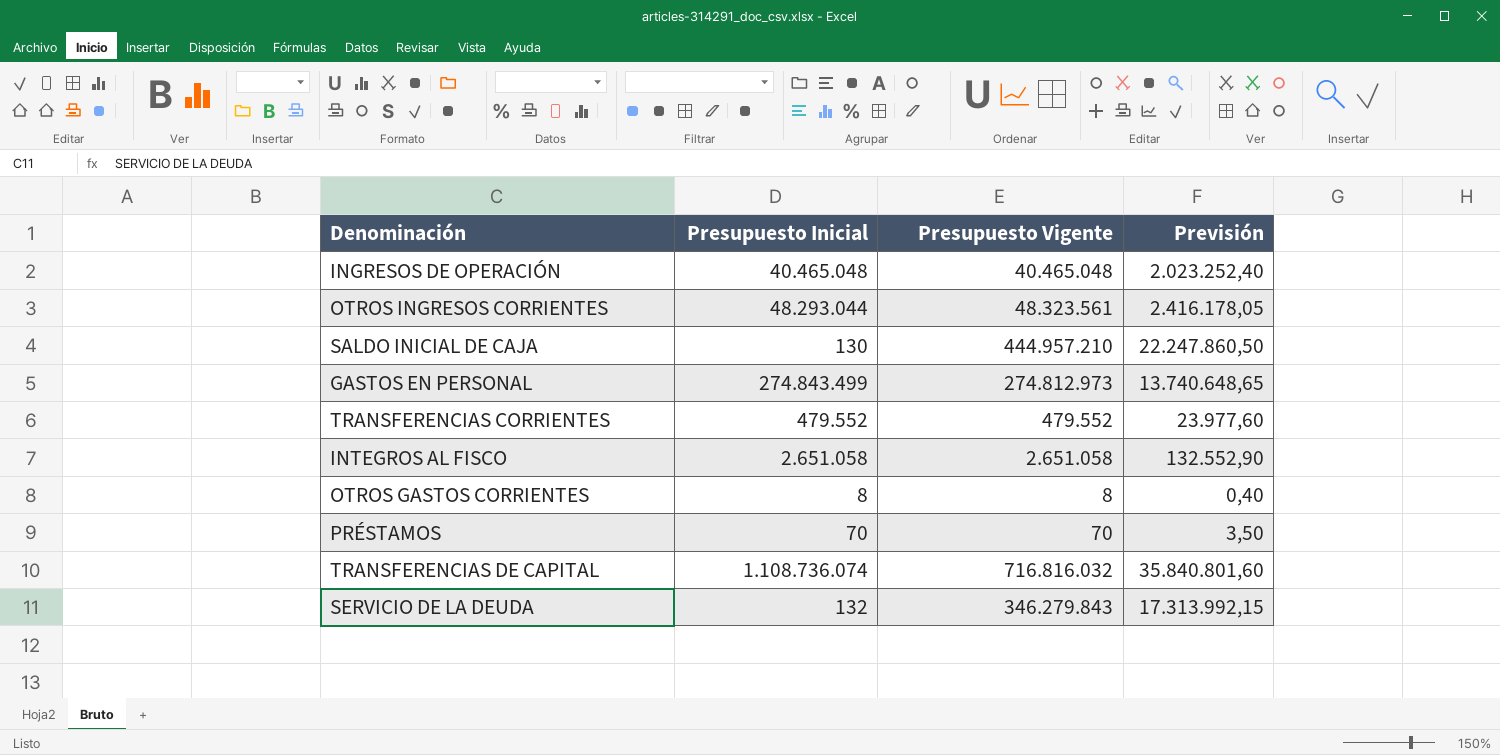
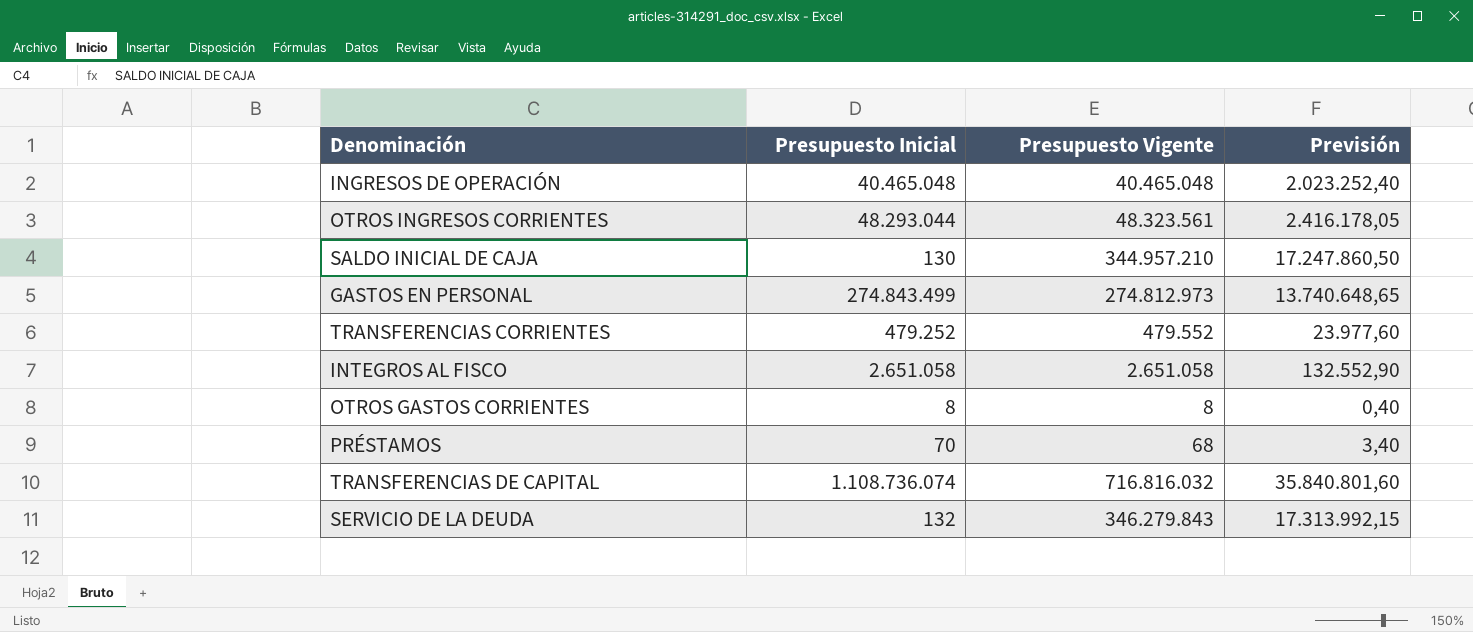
SALDO INICIAL DE CAJA | Presupuesto Vigente: 444.957.210 -> 344.957.210
SALDO INICIAL DE CAJA | Previsión: 22.247.860,50 -> 17.247.860,50
TRANSFERENCIAS CORRIENTES | Presupuesto Inicial: 479.552 -> 479.252
PRÉSTAMOS | Presupuesto Vigente: 70 -> 68
PRÉSTAMOS | Previsión: 3,50 -> 3,40

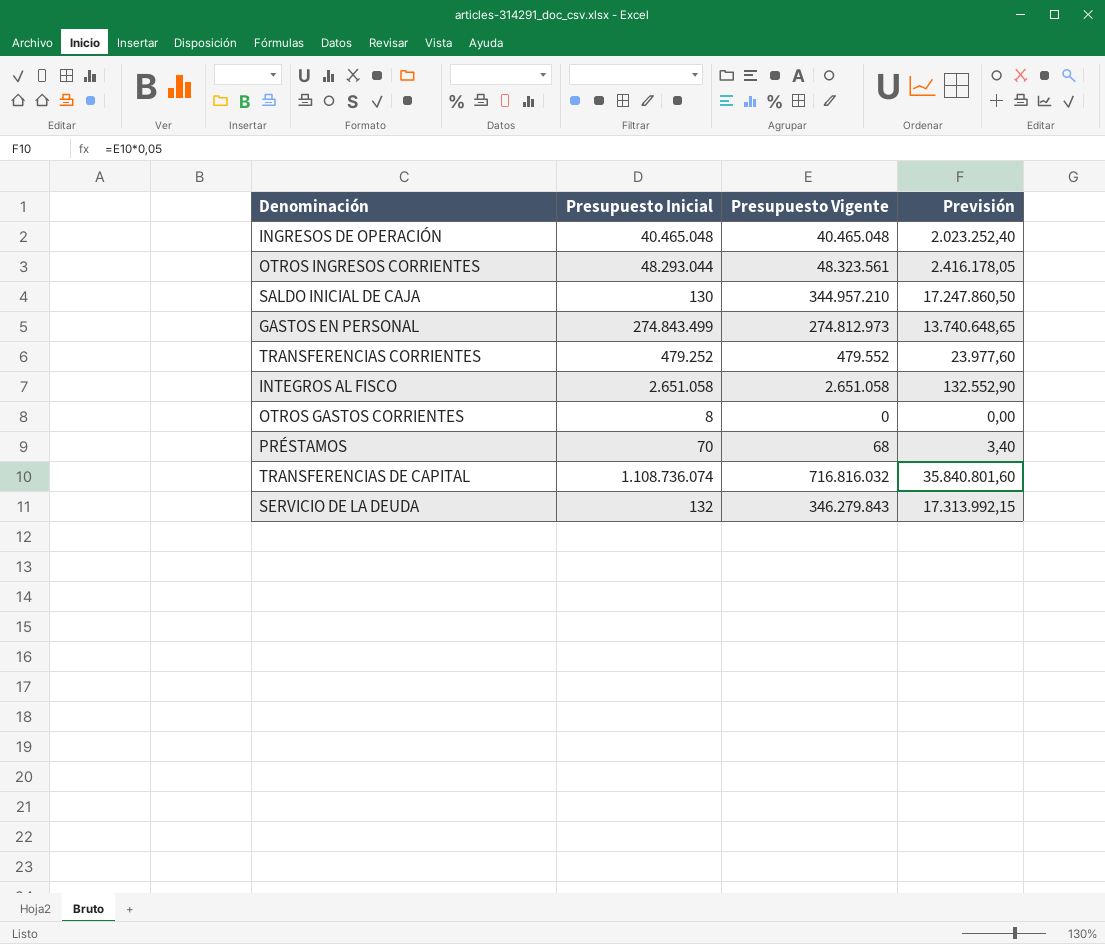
OTROS GASTOS CORRIENTES | Presupuesto Vigente: 8 -> 0
OTROS GASTOS CORRIENTES | Previsión: 0,40 -> 0,00

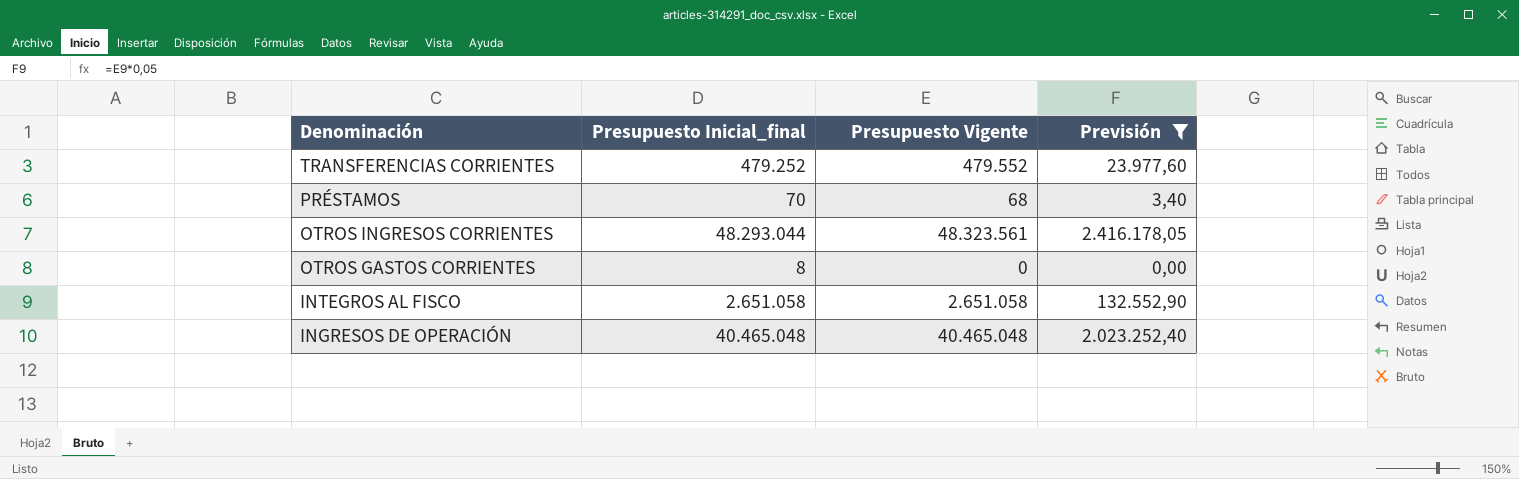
filter: none -> Previsión <= 2.416.178,05
row order: none -> Denominación descending
column name: Presupuesto Inicial -> Presupuesto Inicial_final

